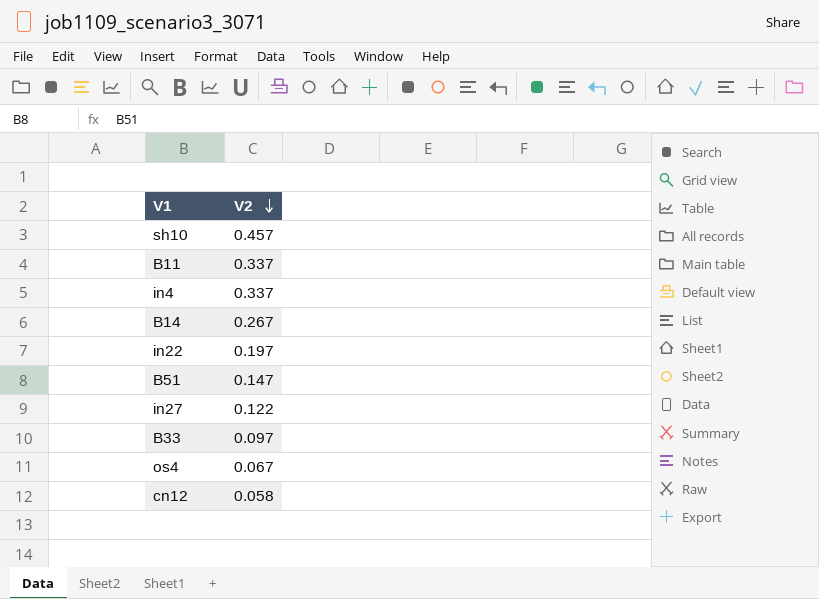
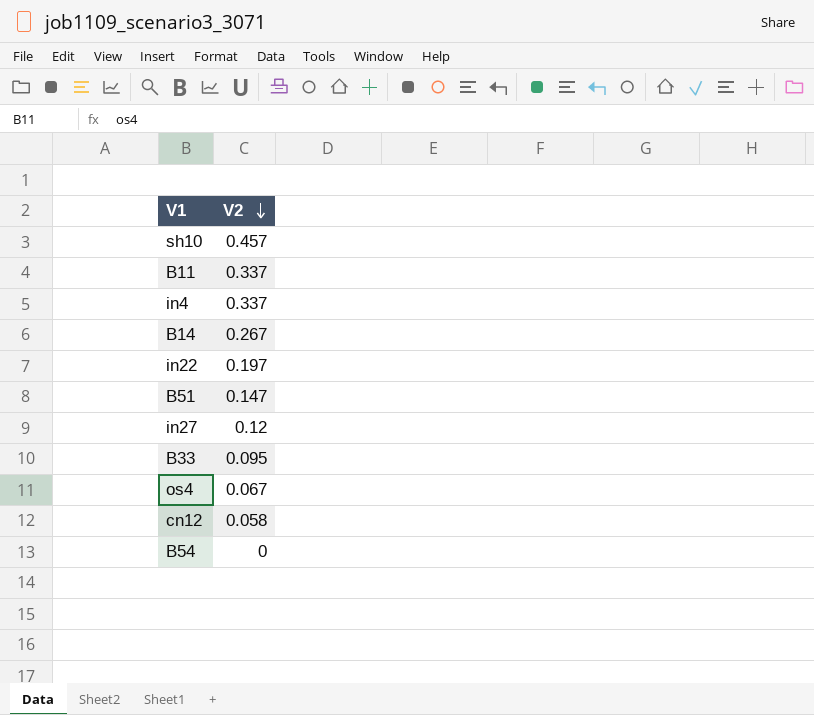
in27 | V2: 0.122 -> 0.12
B33 | V2: 0.097 -> 0.095
row B54: none -> 0

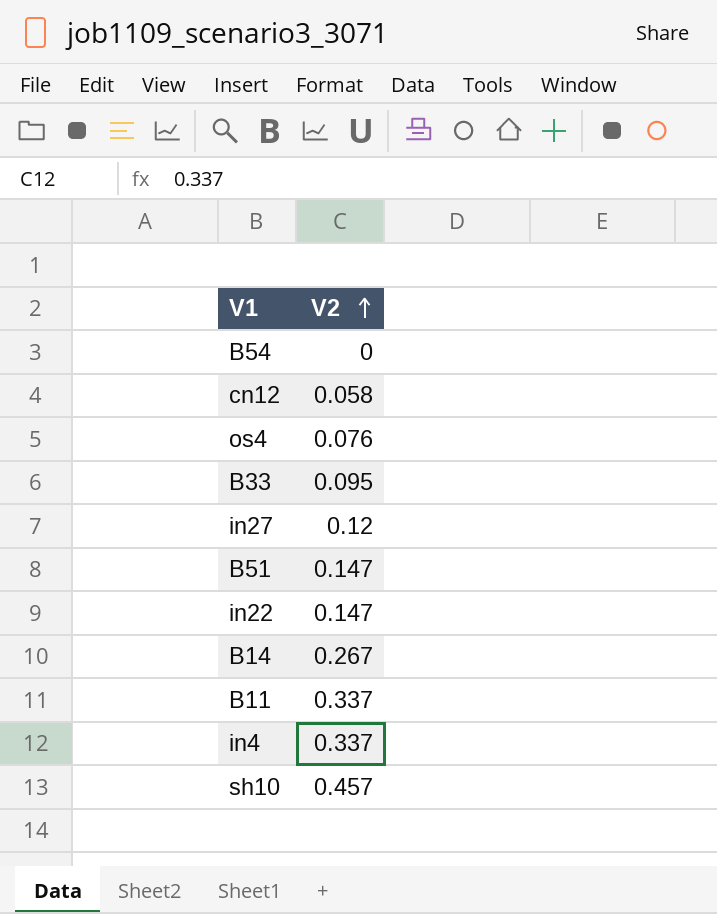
row order: V2 descending -> V2 ascending
os4 | V2: 0.067 -> 0.076
in22 | V2: 0.197 -> 0.147

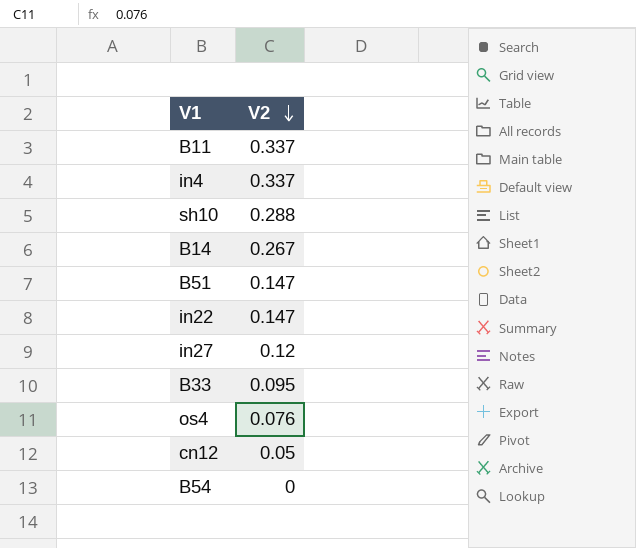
row order: V2 ascending -> V2 descending
sh10 | V2: 0.457 -> 0.288
cn12 | V2: 0.058 -> 0.05

